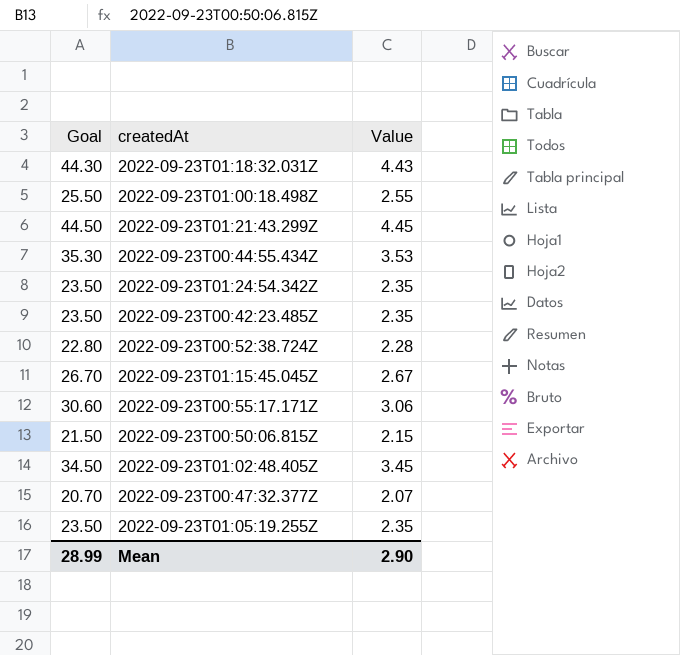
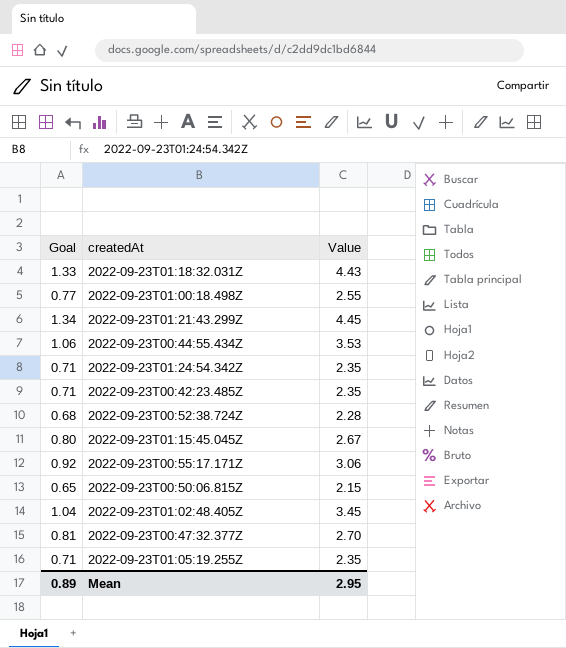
column Goal | formula: [Value] * 10 -> [Value] * 0.3
2022-09-23T00:47:32.377Z | Value: 2.07 -> 2.70
Mean | Goal: 28.99 -> 0.89
Mean | Value: 2.90 -> 2.95

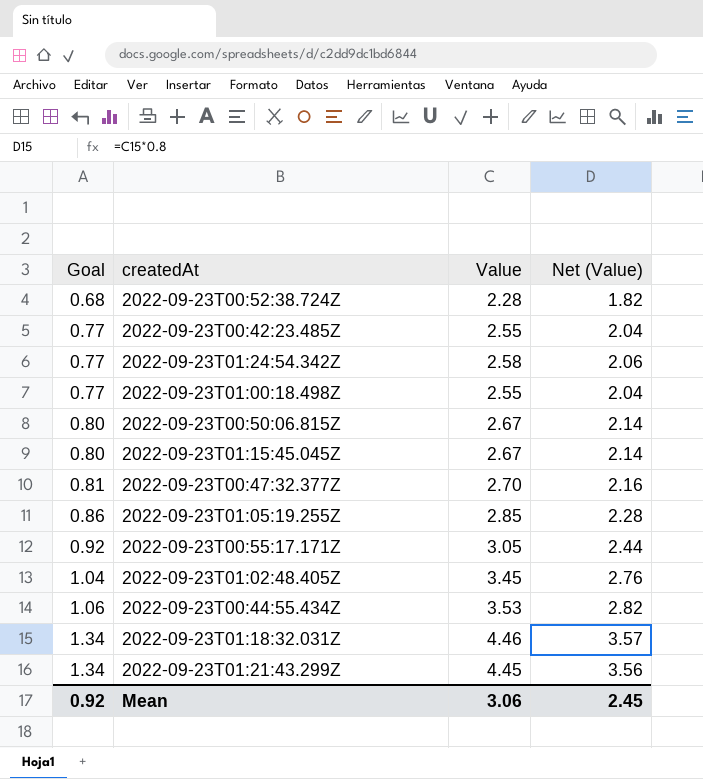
row order: none -> Goal ascending
column Net (Value) | formula: none -> [Value] * 0.8
2022-09-23T00:42:23.485Z | Goal: 0.71 -> 0.77
2022-09-23T00:42:23.485Z | Value: 2.35 -> 2.55
2022-09-23T01:24:54.342Z | Goal: 0.71 -> 0.77
2022-09-23T01:24:54.342Z | Value: 2.35 -> 2.58
2022-09-23T00:50:06.815Z | Goal: 0.65 -> 0.80
2022-09-23T00:50:06.815Z | Value: 2.15 -> 2.67
2022-09-23T01:05:19.255Z | Goal: 0.71 -> 0.86
2022-09-23T01:05:19.255Z | Value: 2.35 -> 2.85
2022-09-23T00:55:17.171Z | Value: 3.06 -> 3.05
2022-09-23T01:18:32.031Z | Goal: 1.33 -> 1.34
2022-09-23T01:18:32.031Z | Value: 4.43 -> 4.46
Mean | Goal: 0.89 -> 0.92
Mean | Value: 2.95 -> 3.06

